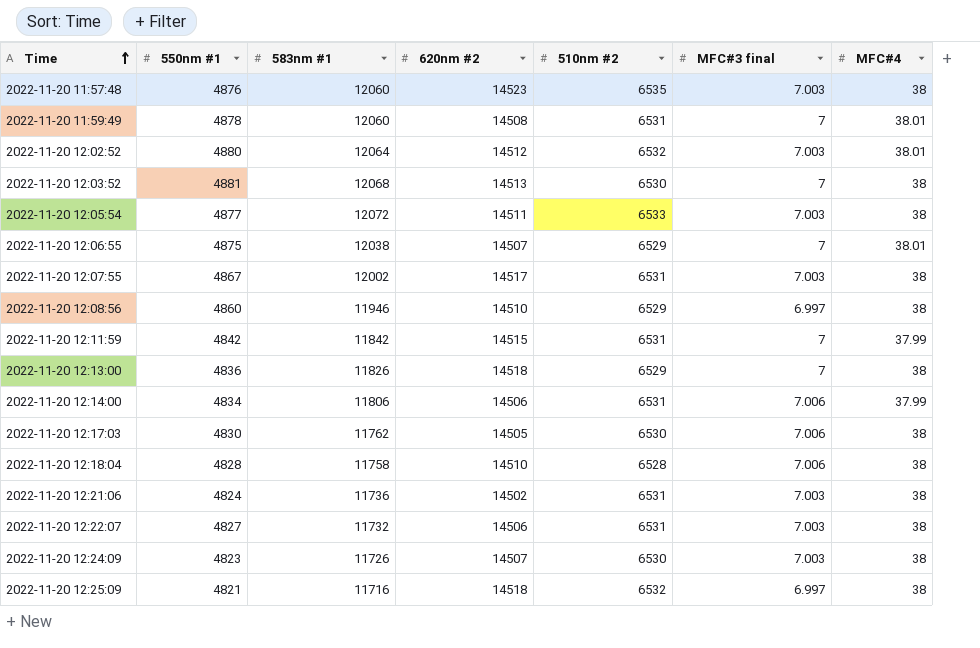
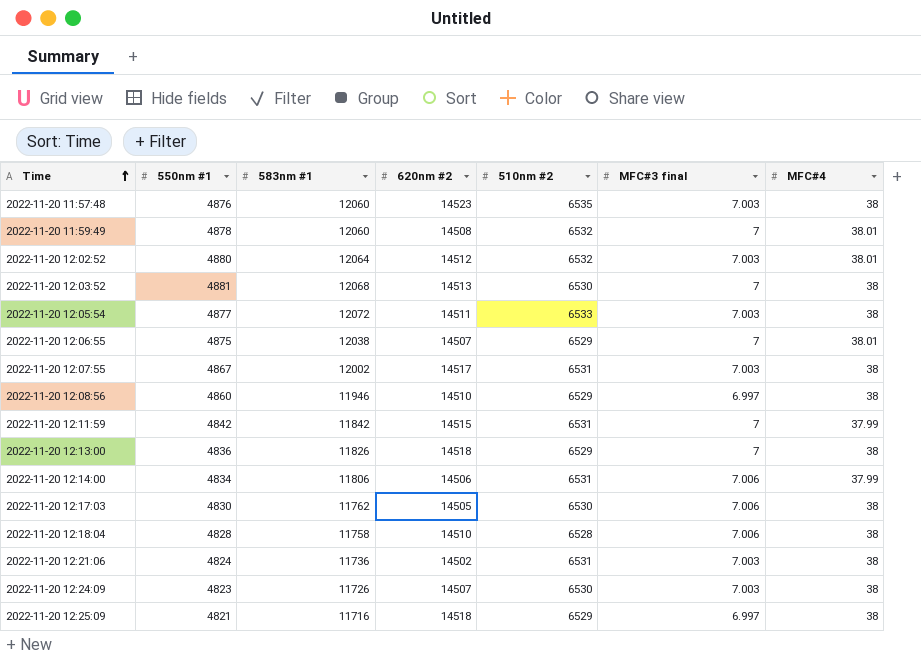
row 2022-11-20 12:22:07: 4827 | 11732 | 14506 | 6531 | 7.003 | 38 -> none
2022-11-20 11:59:49 | 510nm #2: 6531 -> 6532
2022-11-20 12:25:09 | 510nm #2: 6532 -> 6529

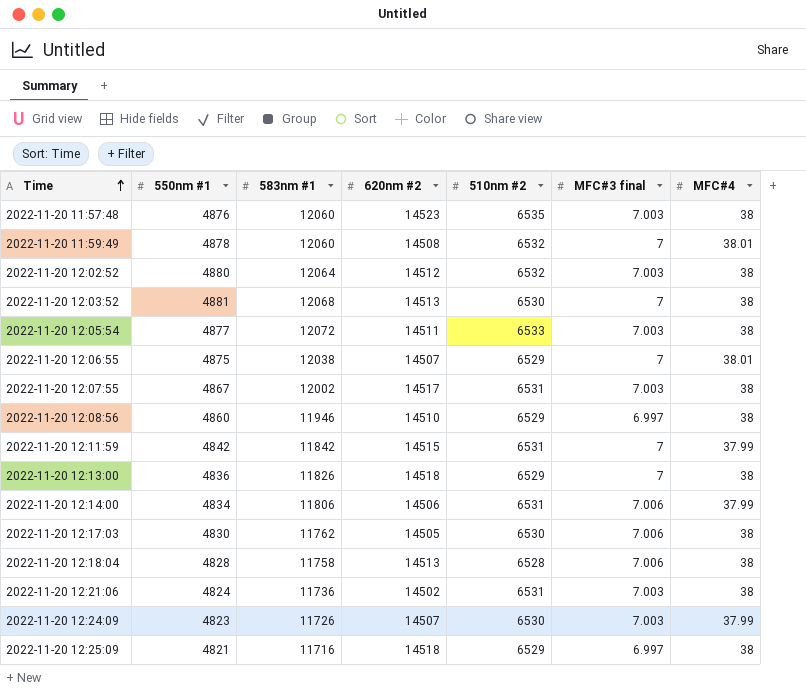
2022-11-20 12:02:52 | MFC#4: 38.01 -> 38
2022-11-20 12:18:04 | 620nm #2: 14510 -> 14513
2022-11-20 12:24:09 | MFC#4: 38 -> 37.99

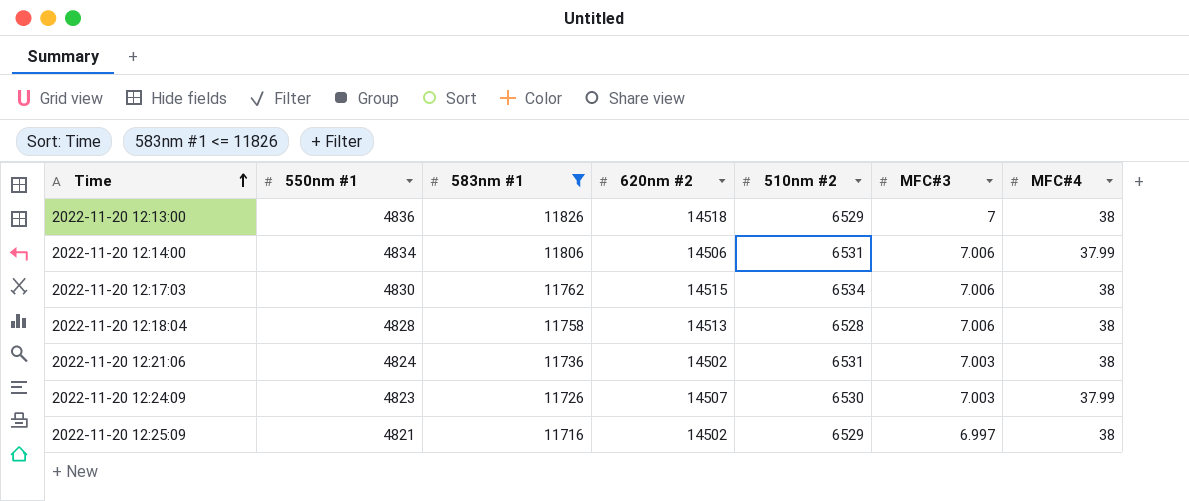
filter: none -> 583nm #1 <= 11826
column name: MFC#3 final -> MFC#3
2022-11-20 12:17:03 | 620nm #2: 14505 -> 14515
2022-11-20 12:17:03 | 510nm #2: 6530 -> 6534
2022-11-20 12:25:09 | 620nm #2: 14518 -> 14502

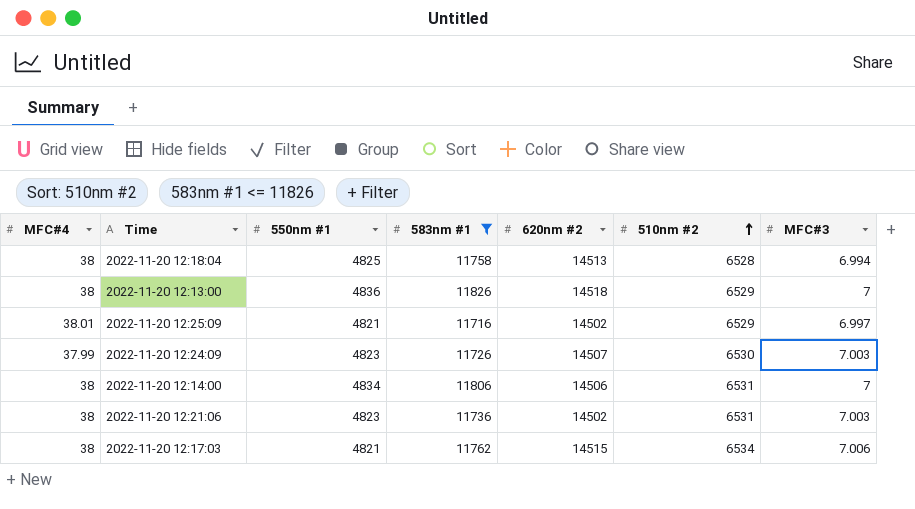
row order: Time ascending -> 510nm #2 ascending
column MFC#4 | position: 7 -> 1
2022-11-20 12:18:04 | 550nm #1: 4828 -> 4825
2022-11-20 12:18:04 | MFC#3: 7.006 -> 6.994
2022-11-20 12:25:09 | MFC#4: 38 -> 38.01
2022-11-20 12:14:00 | MFC#4: 37.99 -> 38
2022-11-20 12:14:00 | MFC#3: 7.006 -> 7
2022-11-20 12:21:06 | 550nm #1: 4824 -> 4823
2022-11-20 12:17:03 | 550nm #1: 4830 -> 4821

